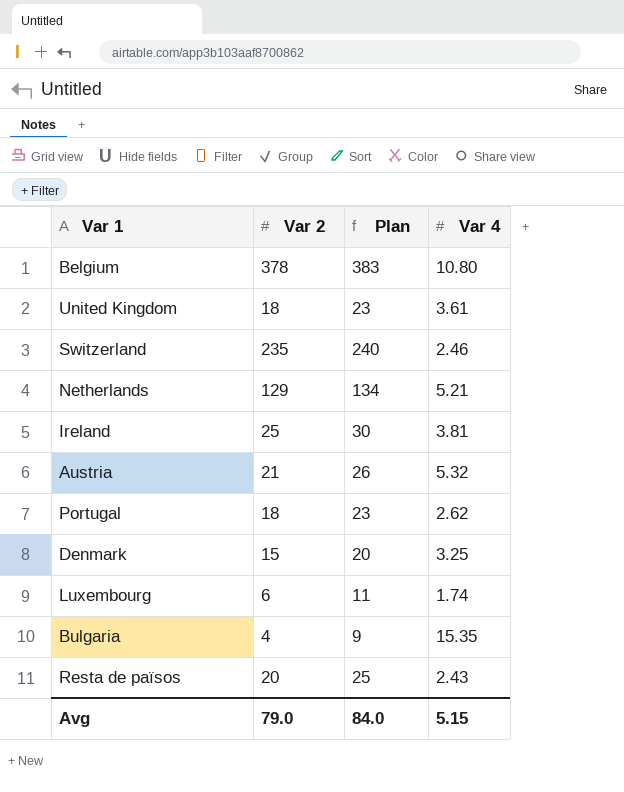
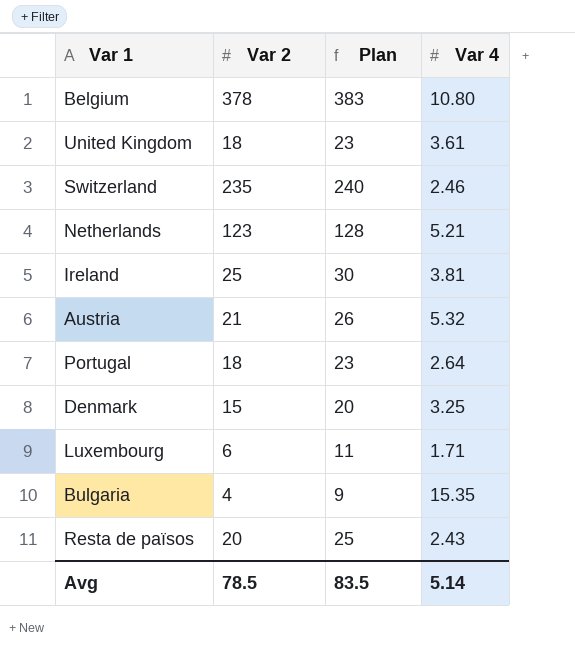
Netherlands | Var 2: 129 -> 123
Netherlands | Plan: 134 -> 128
Portugal | Var 4: 2.62 -> 2.64
Luxembourg | Var 4: 1.74 -> 1.71
Avg | Var 2: 79.0 -> 78.5
Avg | Plan: 84.0 -> 83.5
Avg | Var 4: 5.15 -> 5.14

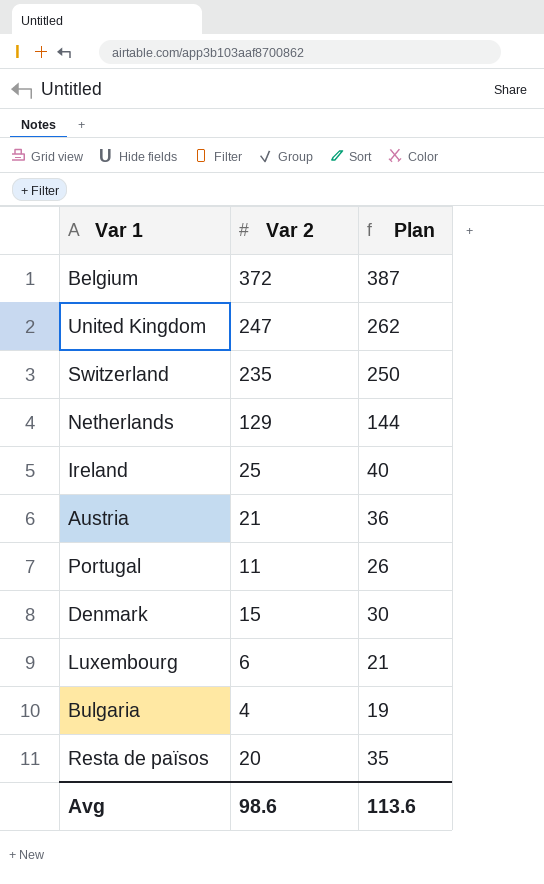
column Var 4 | position: 4 -> none
column Plan | formula: [Var 2] + 5 -> [Var 2] + 15
Belgium | Var 2: 378 -> 372
United Kingdom | Var 2: 18 -> 247
Netherlands | Var 2: 123 -> 129
Portugal | Var 2: 18 -> 11
Avg | Var 2: 78.5 -> 98.6
Avg | Plan: 83.5 -> 113.6

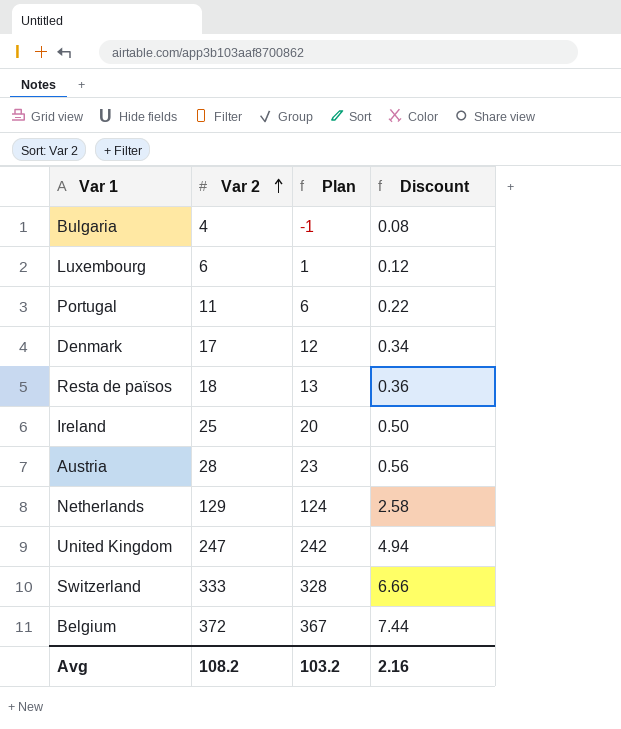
row order: none -> Var 2 ascending
column Plan | formula: [Var 2] + 15 -> [Var 2] - 5
column Discount | formula: none -> [Var 2] * 0.02
Denmark | Var 2: 15 -> 17
Resta de països | Var 2: 20 -> 18
Austria | Var 2: 21 -> 28
Switzerland | Var 2: 235 -> 333
Avg | Var 2: 98.6 -> 108.2
Avg | Plan: 113.6 -> 103.2

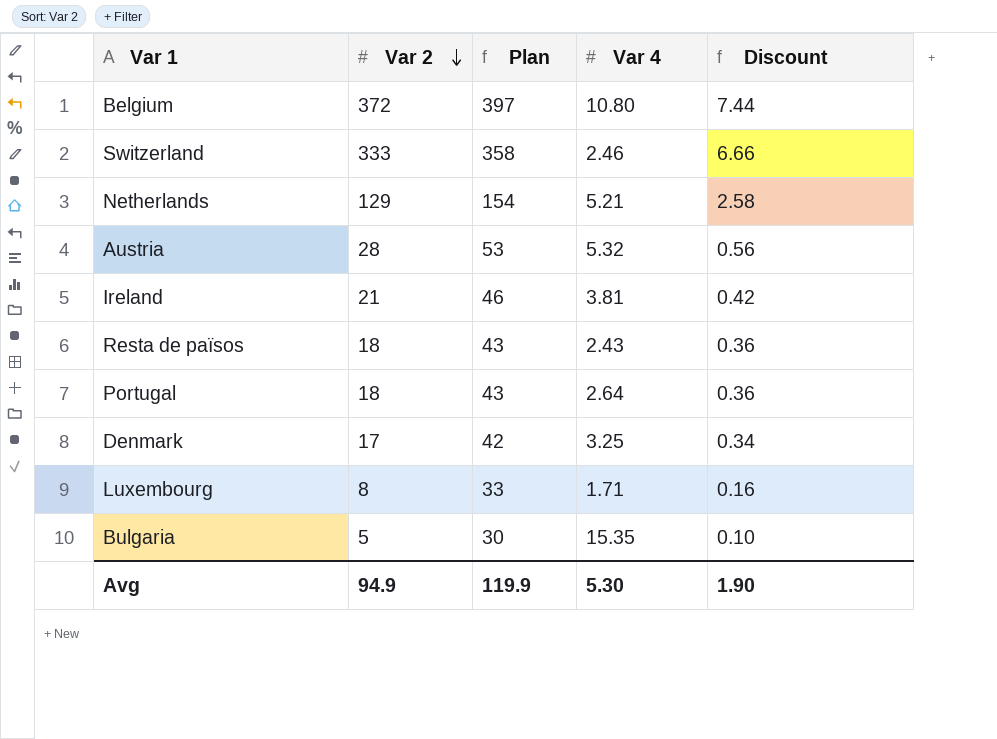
row order: Var 2 ascending -> Var 2 descending
column Plan | formula: [Var 2] - 5 -> [Var 2] + 25
column Var 4 | position: none -> 4
row United Kingdom: 247 | 242 | 4.94 -> none
Ireland | Var 2: 25 -> 21
Ireland | Discount: 0.50 -> 0.42
Portugal | Var 2: 11 -> 18
Portugal | Discount: 0.22 -> 0.36
Luxembourg | Var 2: 6 -> 8
Luxembourg | Discount: 0.12 -> 0.16
Bulgaria | Var 2: 4 -> 5
Bulgaria | Discount: 0.08 -> 0.10
Avg | Var 2: 108.2 -> 94.9
Avg | Plan: 103.2 -> 119.9
Avg | Discount: 2.16 -> 1.90

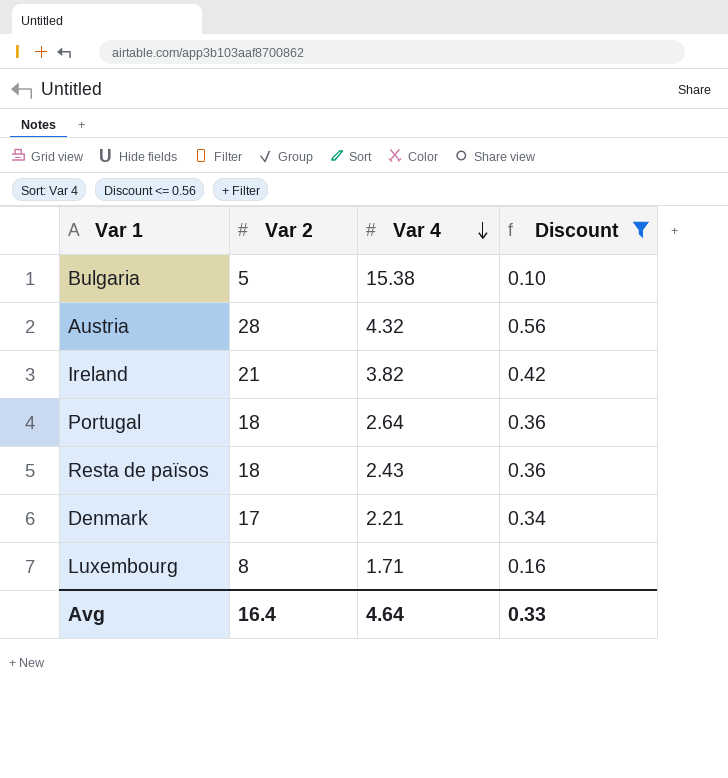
filter: none -> Discount <= 0.56
row order: Var 2 descending -> Var 4 descending
column Plan | formula: [Var 2] + 25 -> none
Bulgaria | Var 4: 15.35 -> 15.38
Austria | Var 4: 5.32 -> 4.32
Ireland | Var 4: 3.81 -> 3.82
Denmark | Var 4: 3.25 -> 2.21
Avg | Var 2: 94.9 -> 16.4
Avg | Var 4: 5.30 -> 4.64
Avg | Discount: 1.90 -> 0.33

